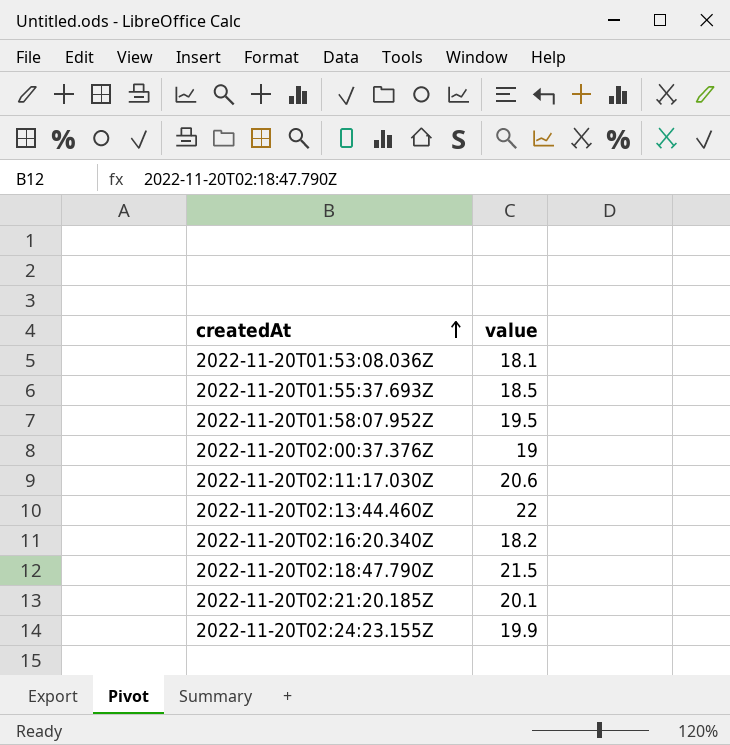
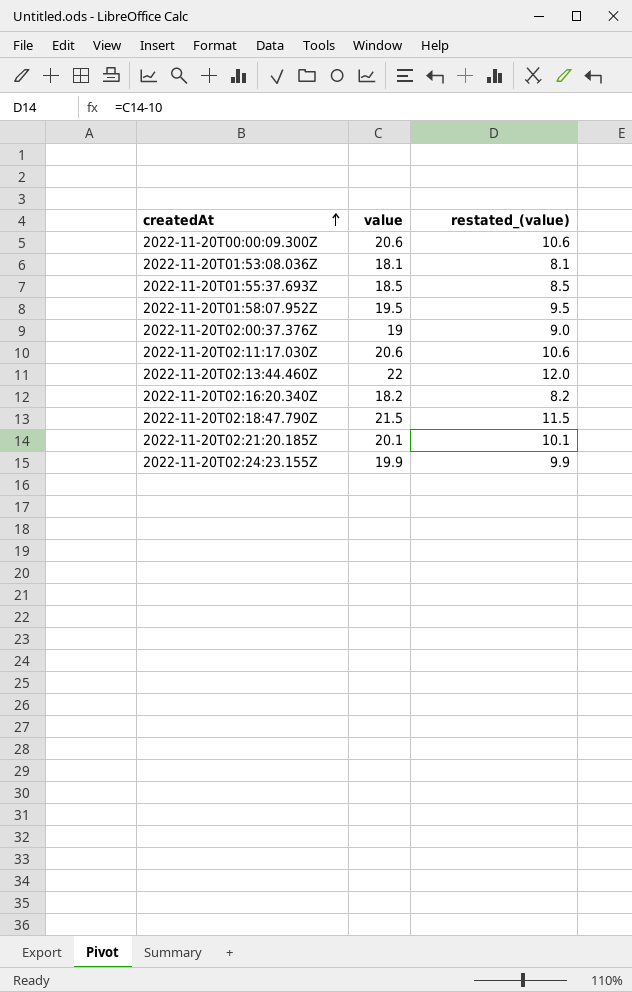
column restated_(value) | formula: none -> [value] - 10
row 2022-11-20T00:00:09.300Z: none -> 20.6 | 10.6

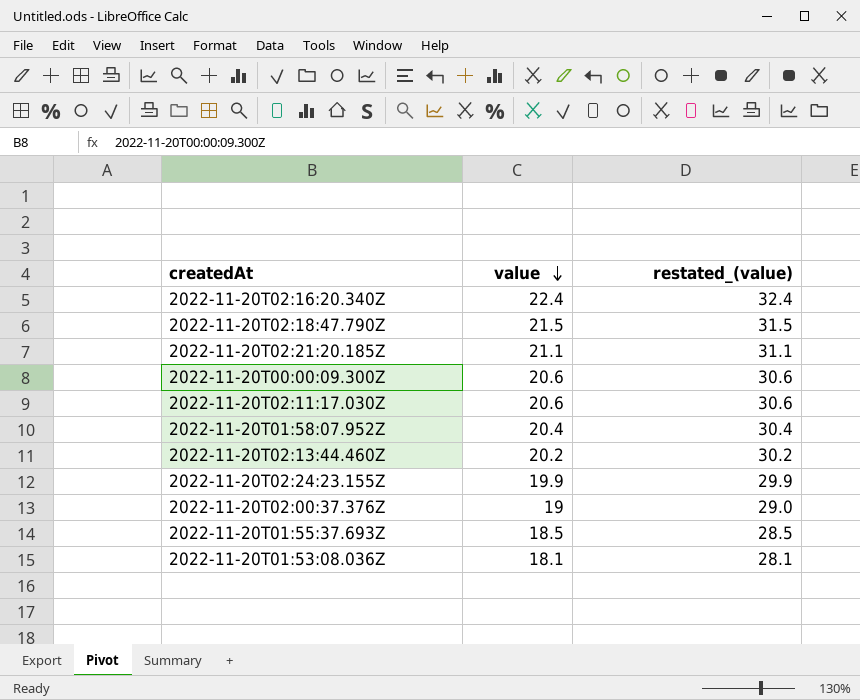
row order: createdAt ascending -> value descending
column restated_(value) | formula: [value] - 10 -> [value] + 10
2022-11-20T02:16:20.340Z | value: 18.2 -> 22.4
2022-11-20T02:21:20.185Z | value: 20.1 -> 21.1
2022-11-20T01:58:07.952Z | value: 19.5 -> 20.4
2022-11-20T02:13:44.460Z | value: 22 -> 20.2

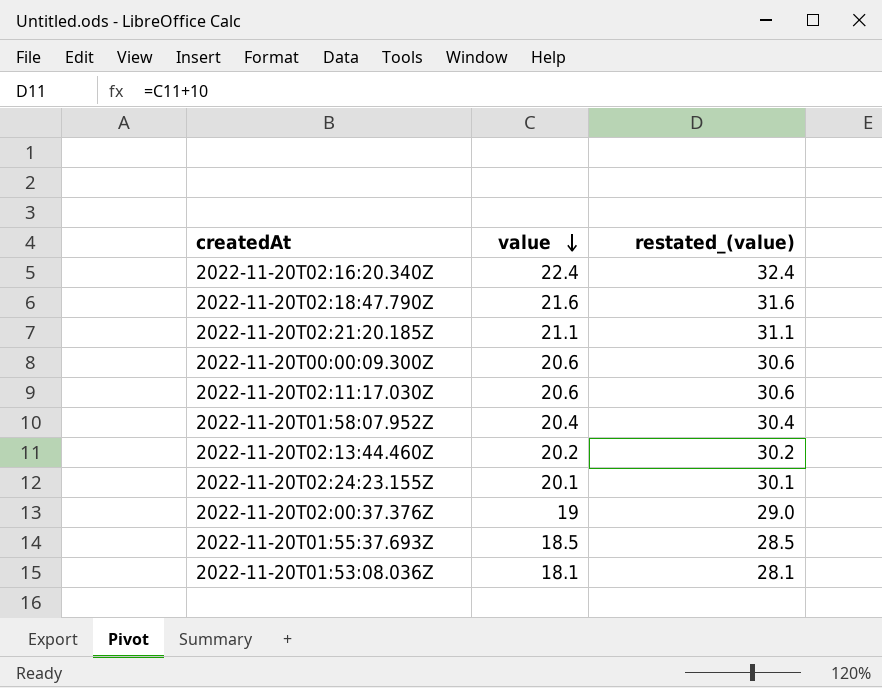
2022-11-20T02:18:47.790Z | value: 21.5 -> 21.6
2022-11-20T02:18:47.790Z | restated_(value): 31.5 -> 31.6
2022-11-20T02:24:23.155Z | value: 19.9 -> 20.1
2022-11-20T02:24:23.155Z | restated_(value): 29.9 -> 30.1

